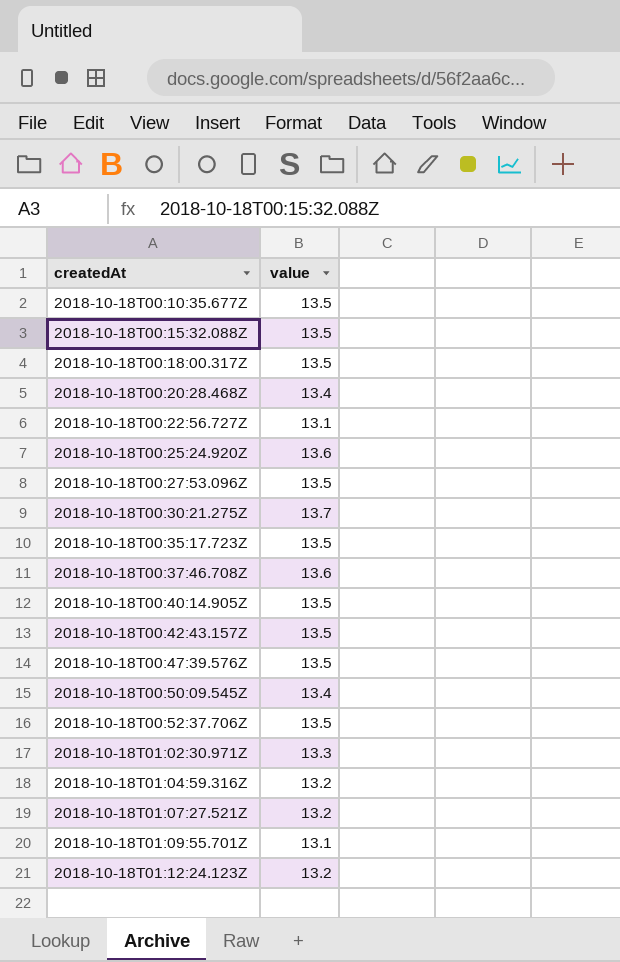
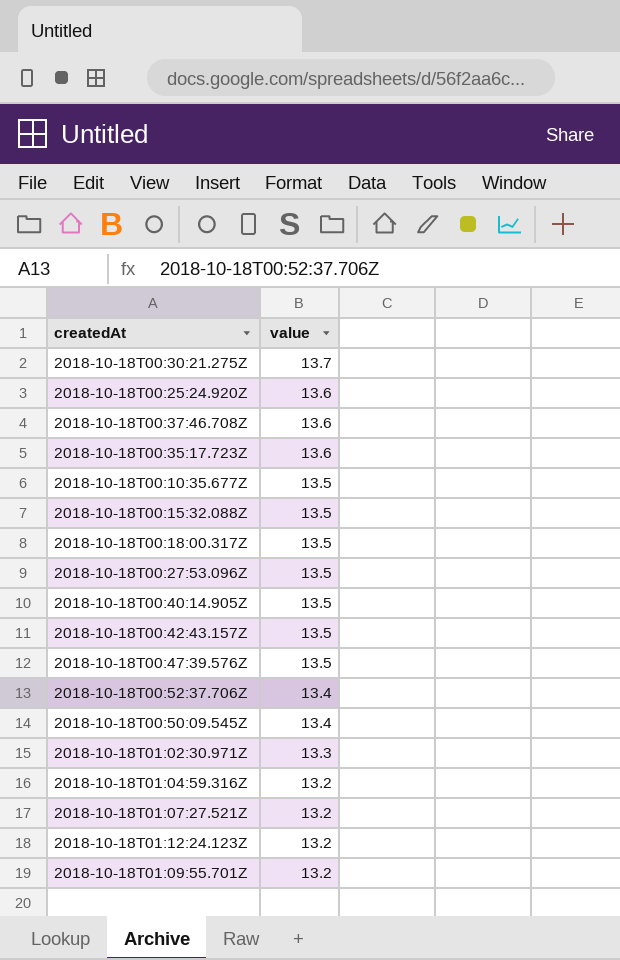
row order: createdAt ascending -> value descending
row 2018-10-18T00:20:28.468Z: 13.4 -> none
row 2018-10-18T00:22:56.727Z: 13.1 -> none
2018-10-18T00:35:17.723Z | value: 13.5 -> 13.6
2018-10-18T00:52:37.706Z | value: 13.5 -> 13.4
2018-10-18T01:09:55.701Z | value: 13.1 -> 13.2

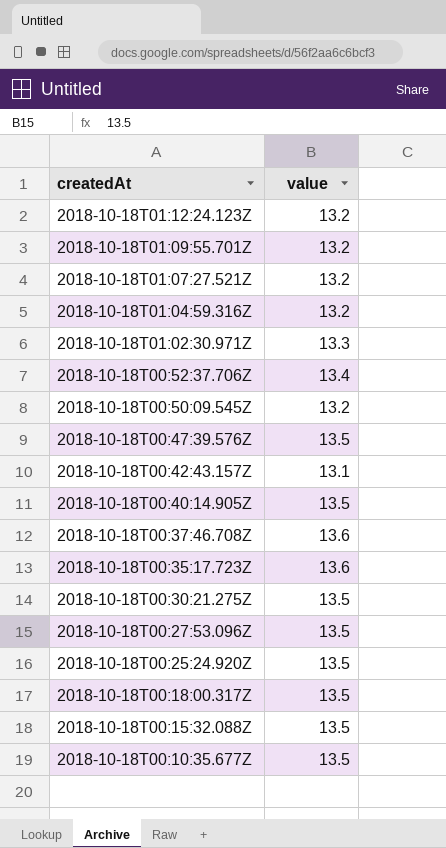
row order: value descending -> createdAt descending
2018-10-18T00:50:09.545Z | value: 13.4 -> 13.2
2018-10-18T00:42:43.157Z | value: 13.5 -> 13.1
2018-10-18T00:30:21.275Z | value: 13.7 -> 13.5
2018-10-18T00:25:24.920Z | value: 13.6 -> 13.5

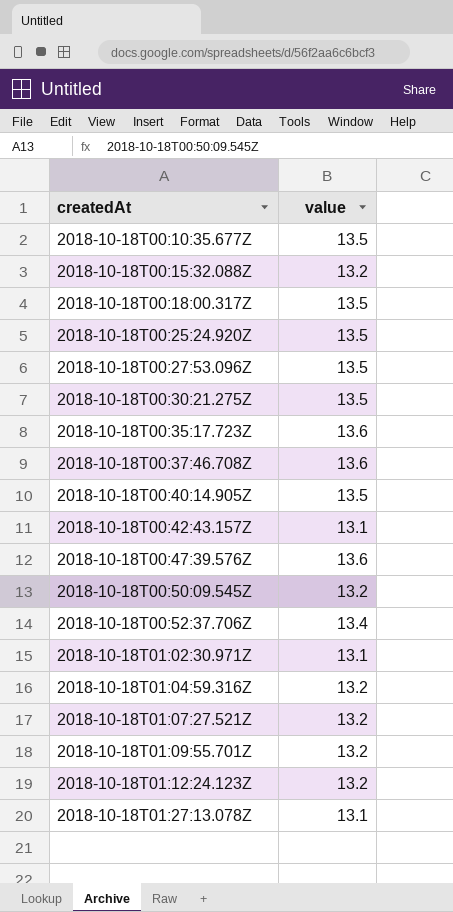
row order: createdAt descending -> createdAt ascending
2018-10-18T00:15:32.088Z | value: 13.5 -> 13.2
2018-10-18T00:47:39.576Z | value: 13.5 -> 13.6
2018-10-18T01:02:30.971Z | value: 13.3 -> 13.1
row 2018-10-18T01:27:13.078Z: none -> 13.1

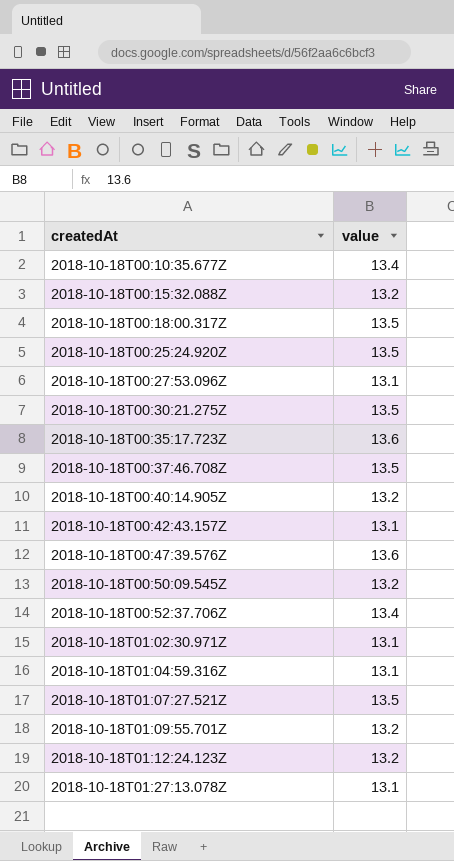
2018-10-18T00:10:35.677Z | value: 13.5 -> 13.4
2018-10-18T00:27:53.096Z | value: 13.5 -> 13.1
2018-10-18T00:37:46.708Z | value: 13.6 -> 13.5
2018-10-18T00:40:14.905Z | value: 13.5 -> 13.2
2018-10-18T01:04:59.316Z | value: 13.2 -> 13.1
2018-10-18T01:07:27.521Z | value: 13.2 -> 13.5

